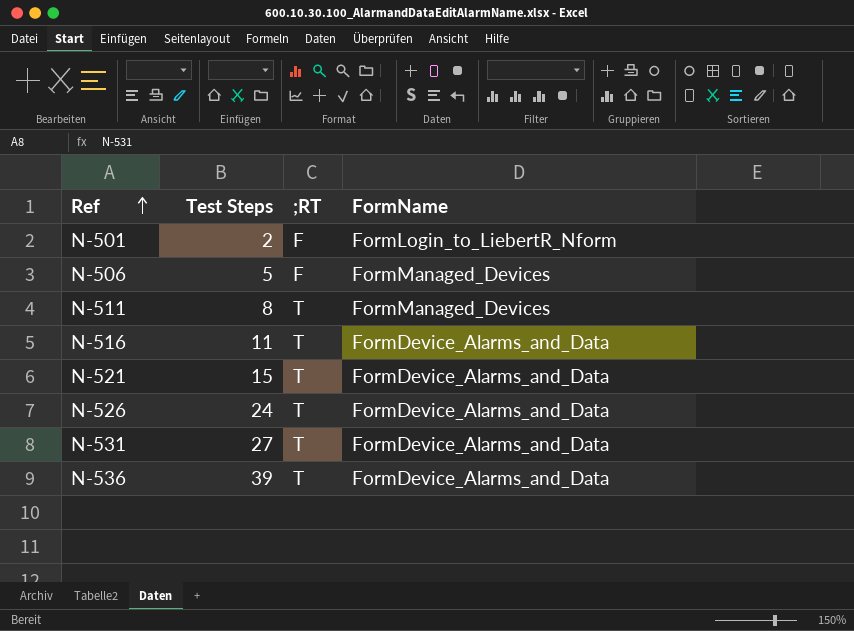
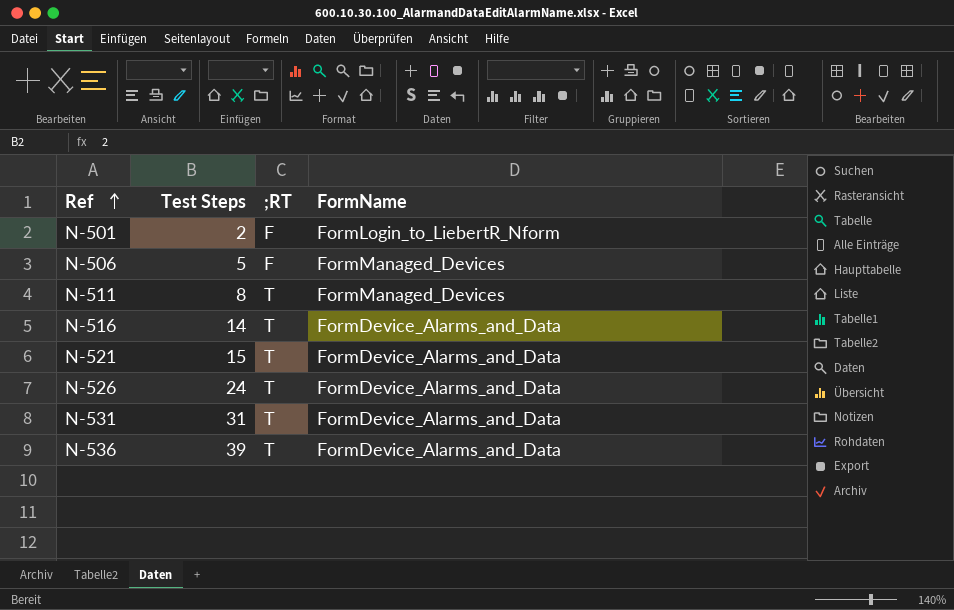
N-516 | Test Steps: 11 -> 14
N-531 | Test Steps: 27 -> 31

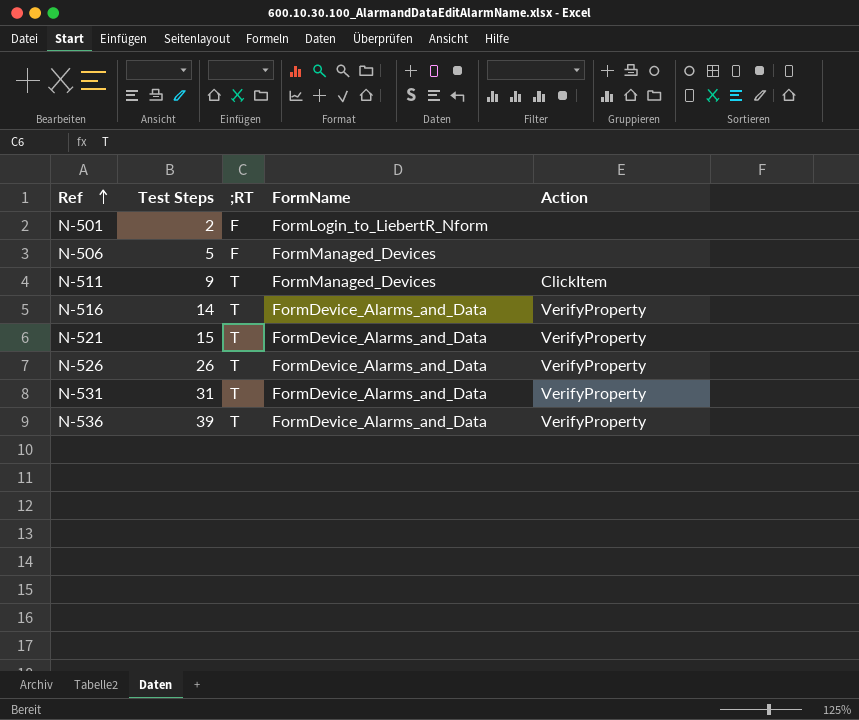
column Action | position: none -> 5
N-511 | Test Steps: 8 -> 9
N-526 | Test Steps: 24 -> 26

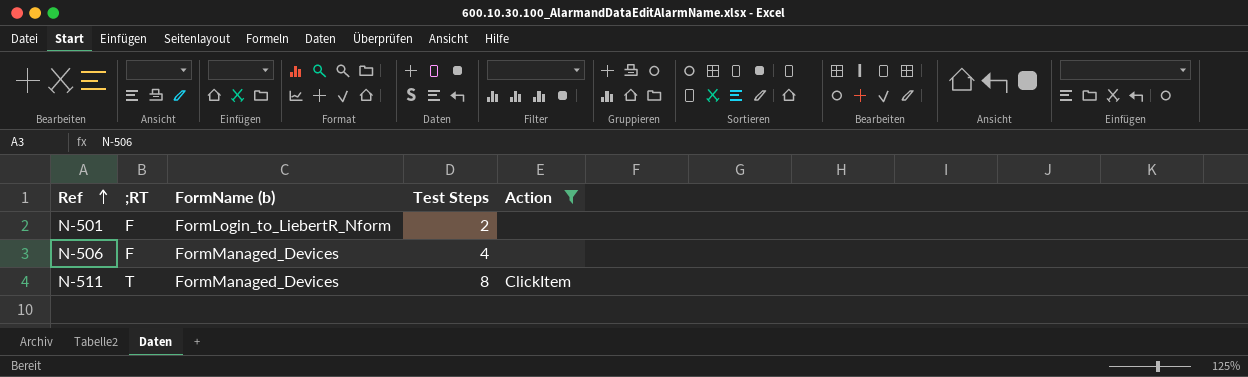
filter: none -> Action != VerifyProperty
column name: FormName -> FormName (b)
column Test Steps | position: 2 -> 4
N-506 | Test Steps: 5 -> 4
N-511 | Test Steps: 9 -> 8

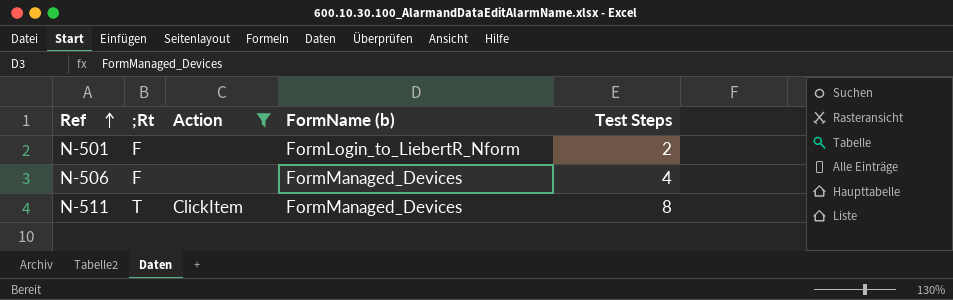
column name: ;RT -> ;Rt
column Action | position: 5 -> 3

